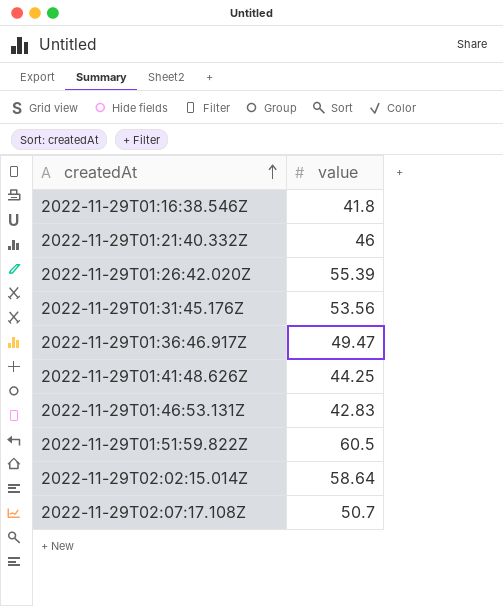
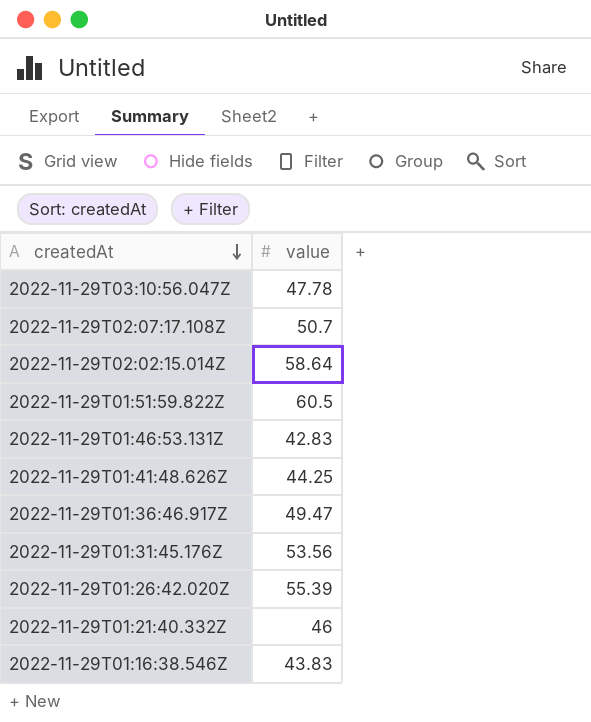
row order: createdAt ascending -> createdAt descending
row 2022-11-29T03:10:56.047Z: none -> 47.78
2022-11-29T01:16:38.546Z | value: 41.8 -> 43.83

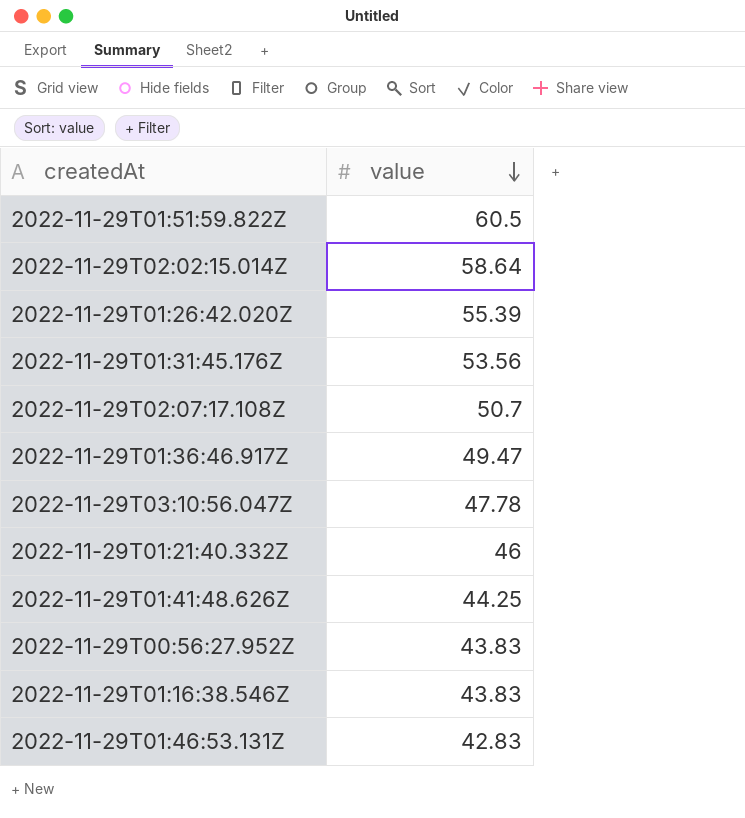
row order: createdAt descending -> value descending
row 2022-11-29T00:56:27.952Z: none -> 43.83

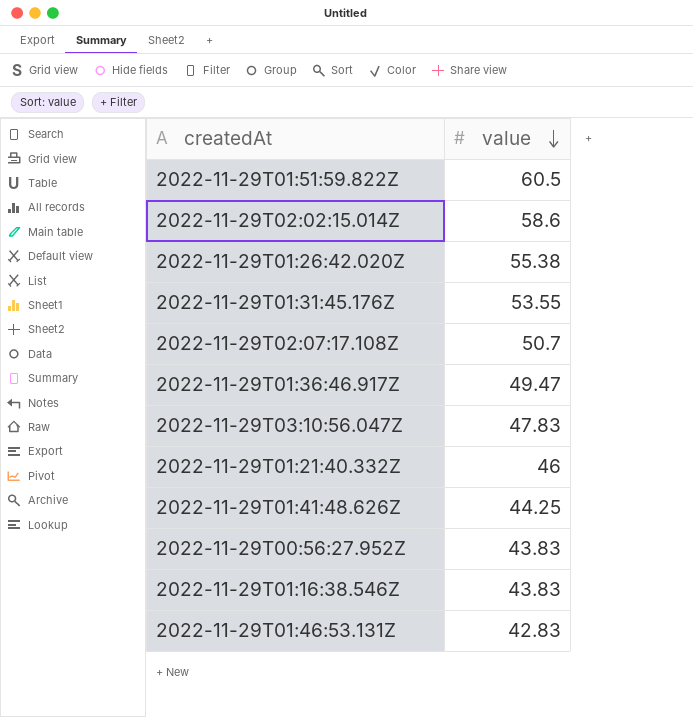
2022-11-29T02:02:15.014Z | value: 58.64 -> 58.6
2022-11-29T01:26:42.020Z | value: 55.39 -> 55.38
2022-11-29T01:31:45.176Z | value: 53.56 -> 53.55
2022-11-29T03:10:56.047Z | value: 47.78 -> 47.83

